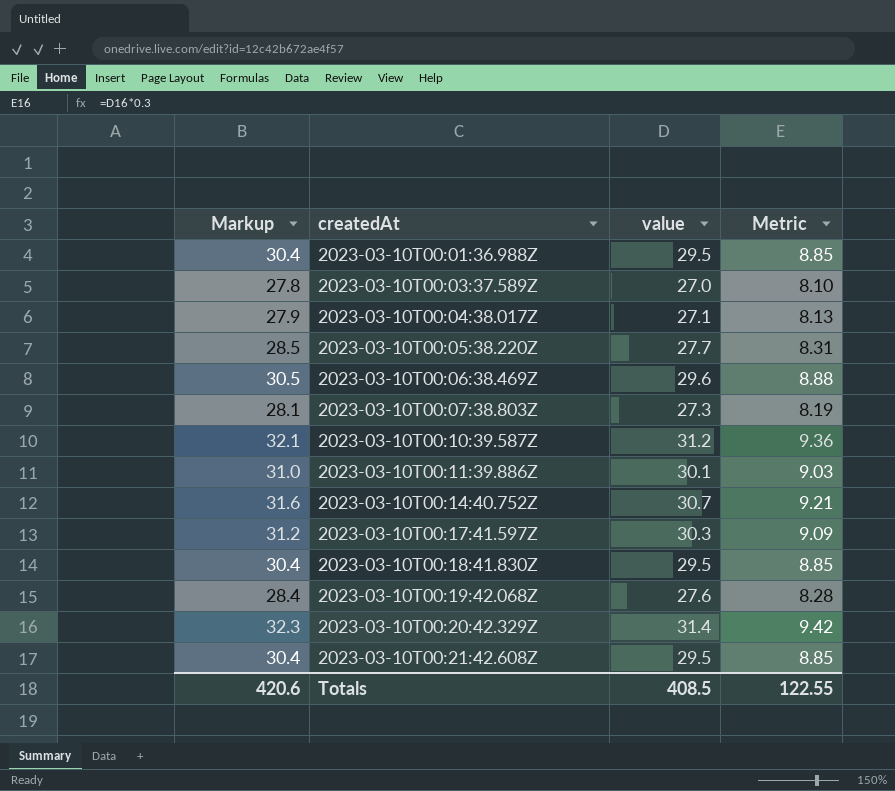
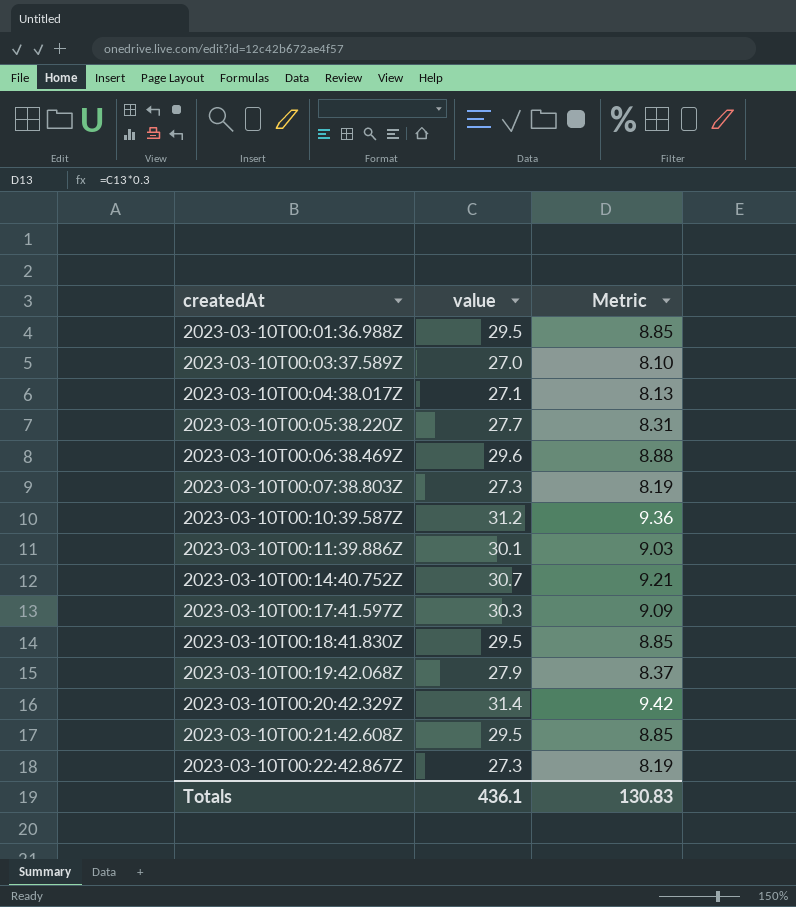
column Markup | formula: [value] * 1.03 -> none
2023-03-10T00:19:42.068Z | value: 27.6 -> 27.9
2023-03-10T00:19:42.068Z | Metric: 8.28 -> 8.37
row 2023-03-10T00:22:42.867Z: none -> 27.3 | 8.19
Totals | value: 408.5 -> 436.1
Totals | Metric: 122.55 -> 130.83

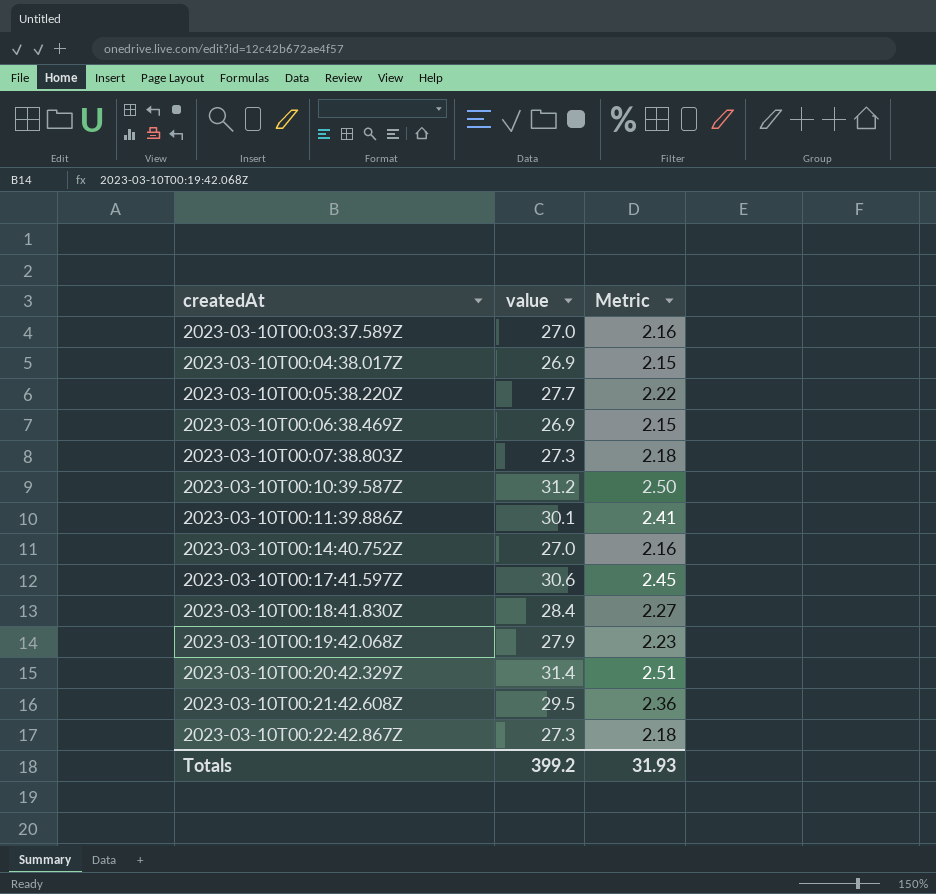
column Metric | formula: [value] * 0.3 -> [value] * 0.08
row 2023-03-10T00:01:36.988Z: 29.5 | 8.85 -> none
2023-03-10T00:04:38.017Z | value: 27.1 -> 26.9
2023-03-10T00:06:38.469Z | value: 29.6 -> 26.9
2023-03-10T00:14:40.752Z | value: 30.7 -> 27.0
2023-03-10T00:17:41.597Z | value: 30.3 -> 30.6
2023-03-10T00:18:41.830Z | value: 29.5 -> 28.4
Totals | value: 436.1 -> 399.2
Totals | Metric: 130.83 -> 31.93

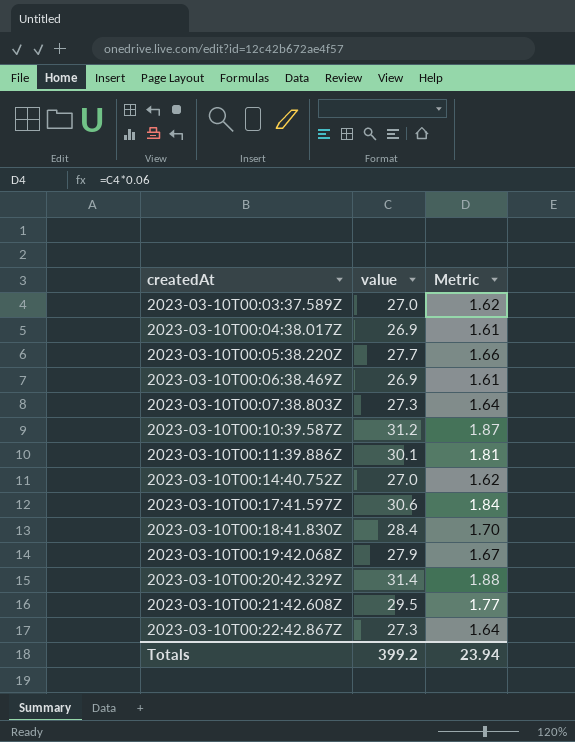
column Metric | formula: [value] * 0.08 -> [value] * 0.06
Totals | Metric: 31.93 -> 23.94

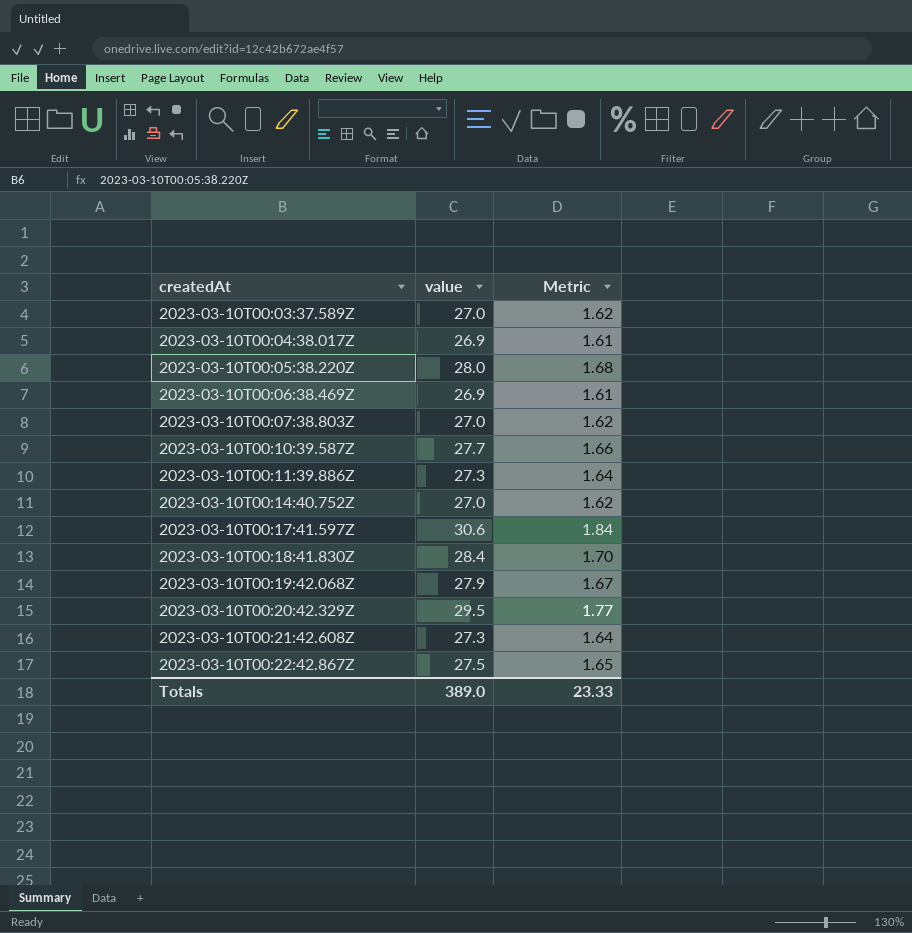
2023-03-10T00:05:38.220Z | value: 27.7 -> 28.0
2023-03-10T00:05:38.220Z | Metric: 1.66 -> 1.68
2023-03-10T00:07:38.803Z | value: 27.3 -> 27.0
2023-03-10T00:07:38.803Z | Metric: 1.64 -> 1.62
2023-03-10T00:10:39.587Z | value: 31.2 -> 27.7
2023-03-10T00:10:39.587Z | Metric: 1.87 -> 1.66
2023-03-10T00:11:39.886Z | value: 30.1 -> 27.3
2023-03-10T00:11:39.886Z | Metric: 1.81 -> 1.64
2023-03-10T00:20:42.329Z | value: 31.4 -> 29.5
2023-03-10T00:20:42.329Z | Metric: 1.88 -> 1.77
2023-03-10T00:21:42.608Z | value: 29.5 -> 27.3
2023-03-10T00:21:42.608Z | Metric: 1.77 -> 1.64
2023-03-10T00:22:42.867Z | value: 27.3 -> 27.5
2023-03-10T00:22:42.867Z | Metric: 1.64 -> 1.65
Totals | value: 399.2 -> 389.0
Totals | Metric: 23.94 -> 23.33

